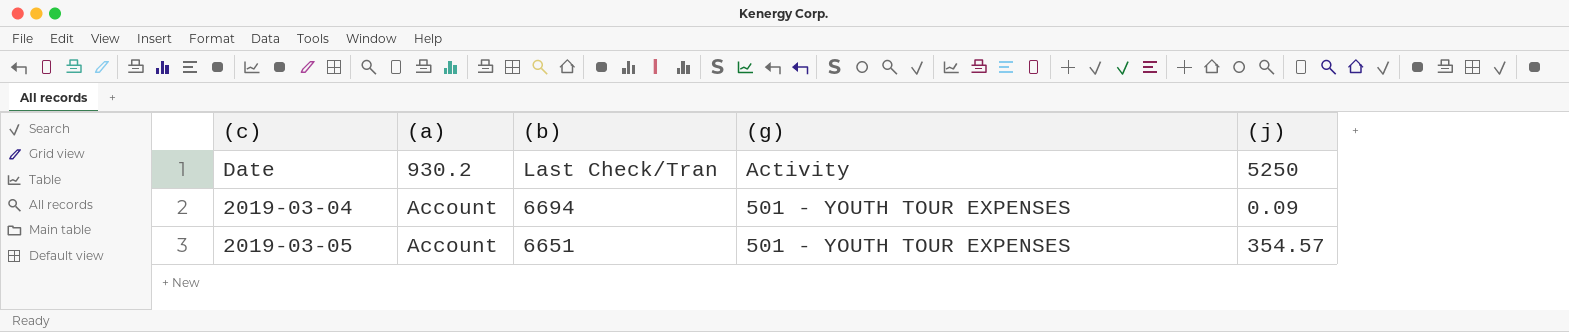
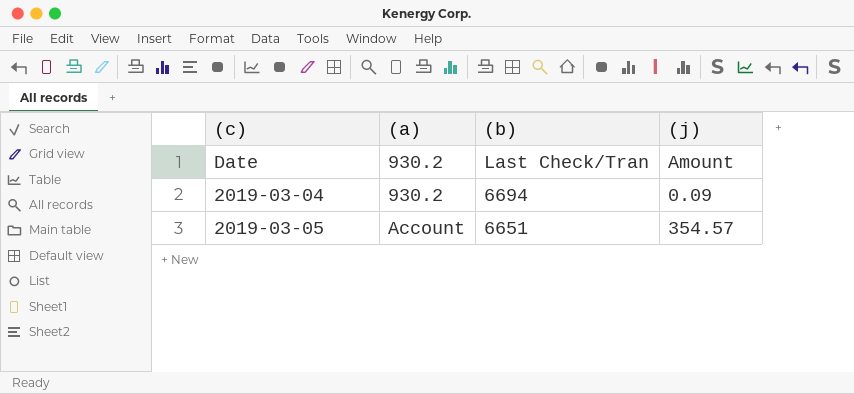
column (g) | position: 4 -> none
Date | (j): 5250 -> Amount
2019-03-04 | (a): Account -> 930.2

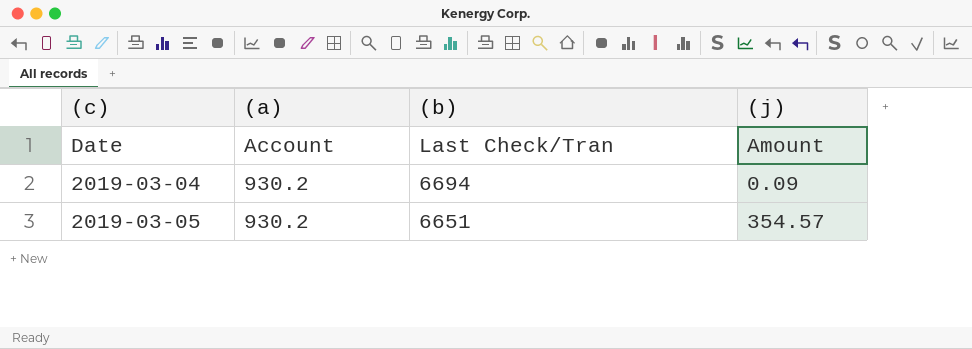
Date | (a): 930.2 -> Account
2019-03-05 | (a): Account -> 930.2

